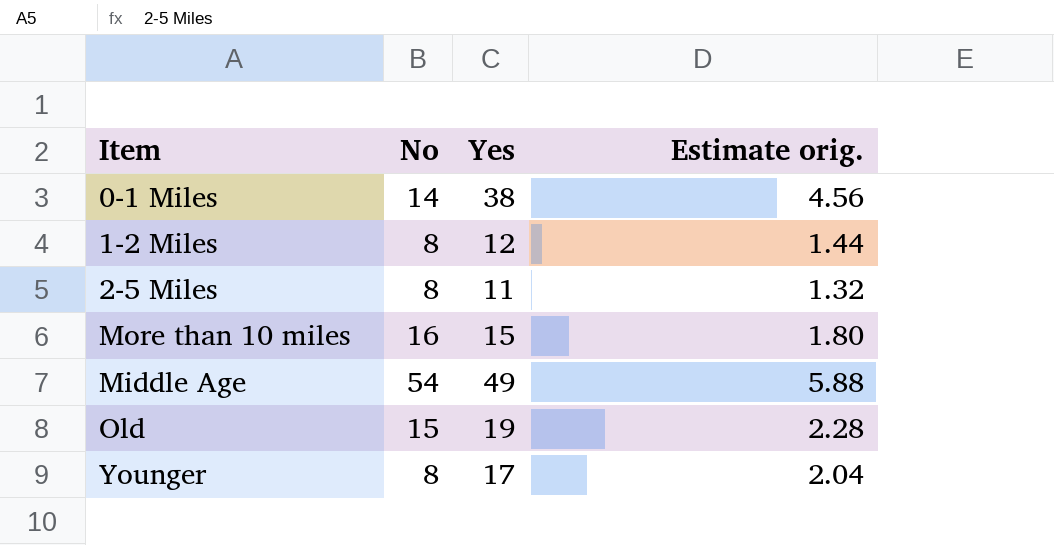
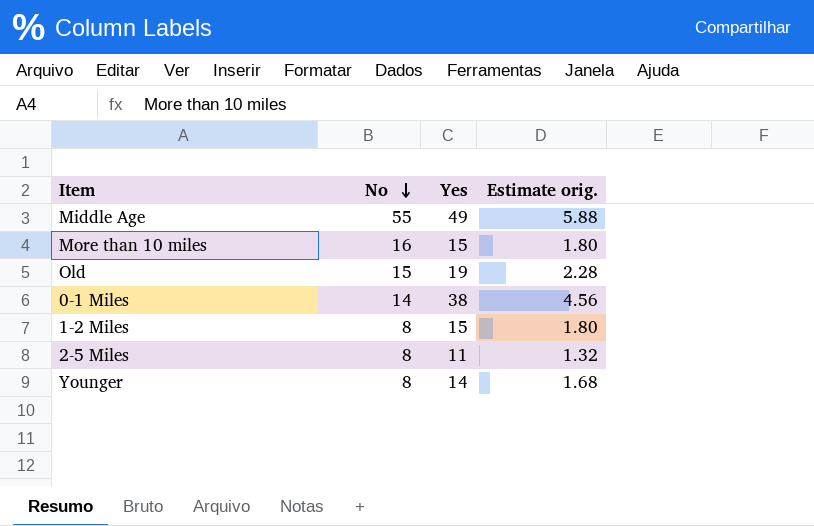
row order: none -> No descending
Middle Age | No: 54 -> 55
1-2 Miles | Yes: 12 -> 15
1-2 Miles | Estimate orig.: 1.44 -> 1.80
Younger | Yes: 17 -> 14
Younger | Estimate orig.: 2.04 -> 1.68

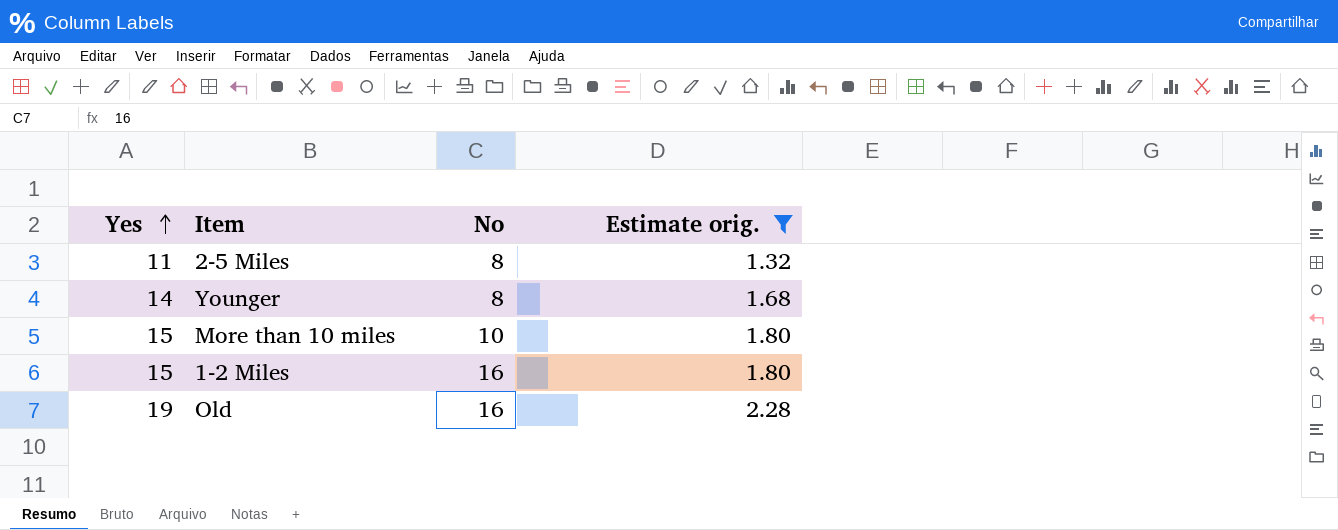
filter: none -> Estimate orig. <= 2.28
row order: No descending -> Yes ascending
column Yes | position: 3 -> 1
More than 10 miles | No: 16 -> 10
1-2 Miles | No: 8 -> 16
Old | No: 15 -> 16

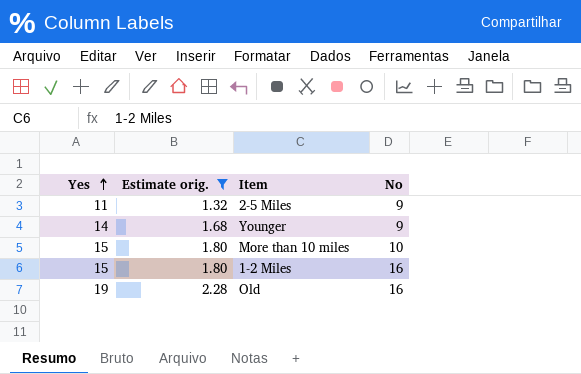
column Estimate orig. | position: 4 -> 2
2-5 Miles | No: 8 -> 9
Younger | No: 8 -> 9

